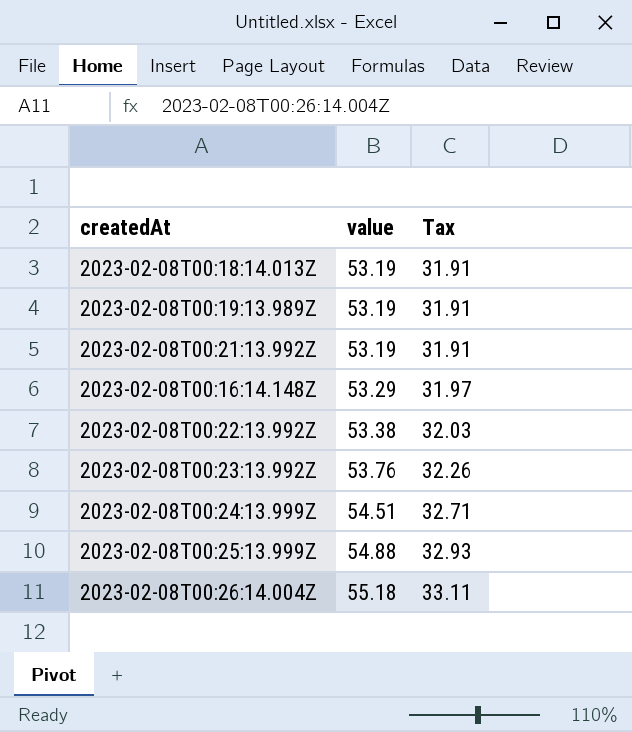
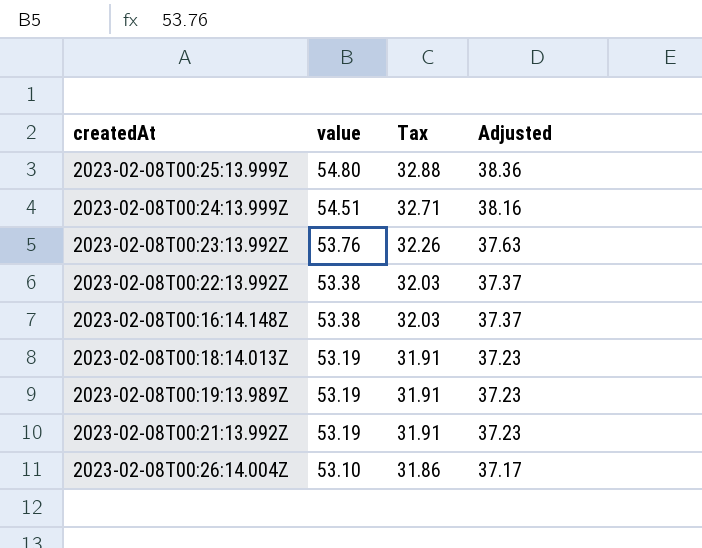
row order: value ascending -> value descending
column Adjusted | formula: none -> [value] * 0.7
2023-02-08T00:25:13.999Z | value: 54.88 -> 54.80
2023-02-08T00:25:13.999Z | Tax: 32.93 -> 32.88
2023-02-08T00:16:14.148Z | value: 53.29 -> 53.38
2023-02-08T00:16:14.148Z | Tax: 31.97 -> 32.03
2023-02-08T00:26:14.004Z | value: 55.18 -> 53.10
2023-02-08T00:26:14.004Z | Tax: 33.11 -> 31.86

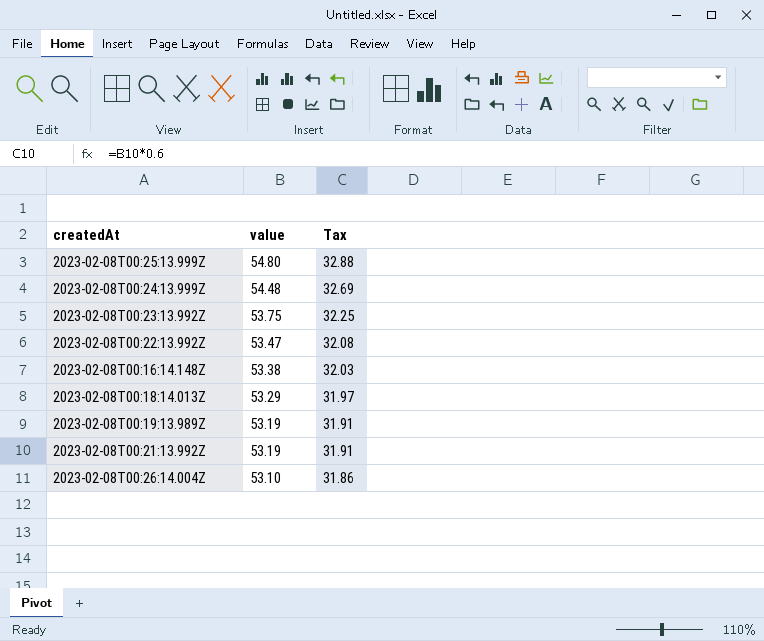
column Adjusted | formula: [value] * 0.7 -> none
2023-02-08T00:24:13.999Z | value: 54.51 -> 54.48
2023-02-08T00:24:13.999Z | Tax: 32.71 -> 32.69
2023-02-08T00:23:13.992Z | value: 53.76 -> 53.75
2023-02-08T00:23:13.992Z | Tax: 32.26 -> 32.25
2023-02-08T00:22:13.992Z | value: 53.38 -> 53.47
2023-02-08T00:22:13.992Z | Tax: 32.03 -> 32.08
2023-02-08T00:18:14.013Z | value: 53.19 -> 53.29
2023-02-08T00:18:14.013Z | Tax: 31.91 -> 31.97

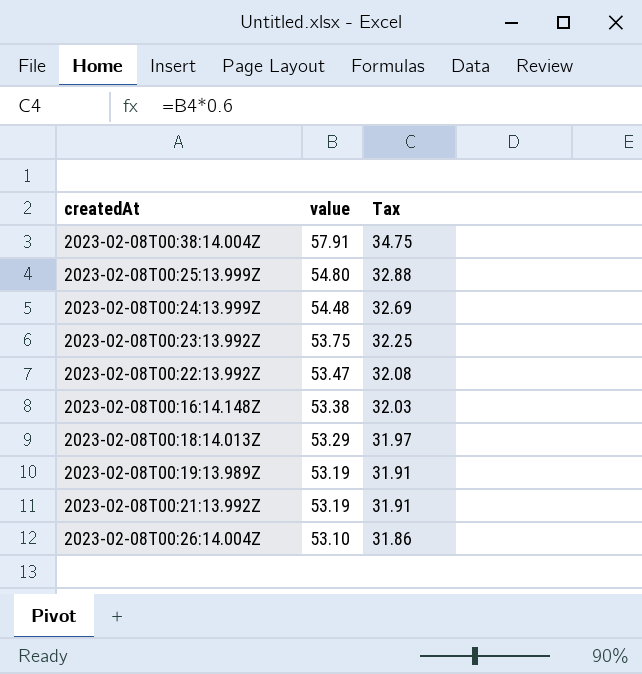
row 2023-02-08T00:38:14.004Z: none -> 57.91 | 34.75

